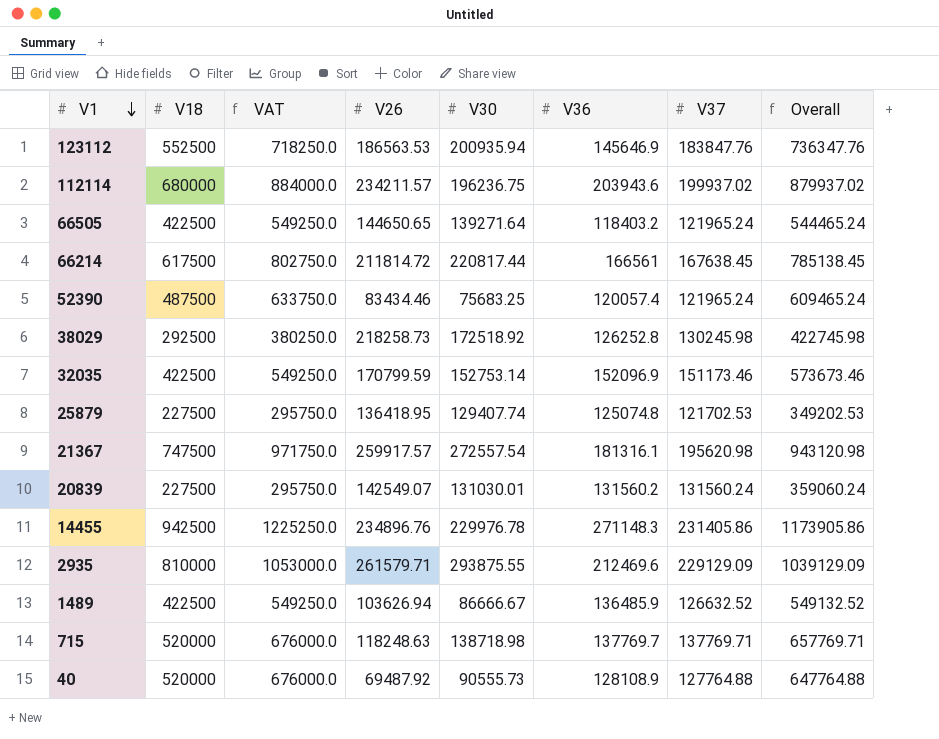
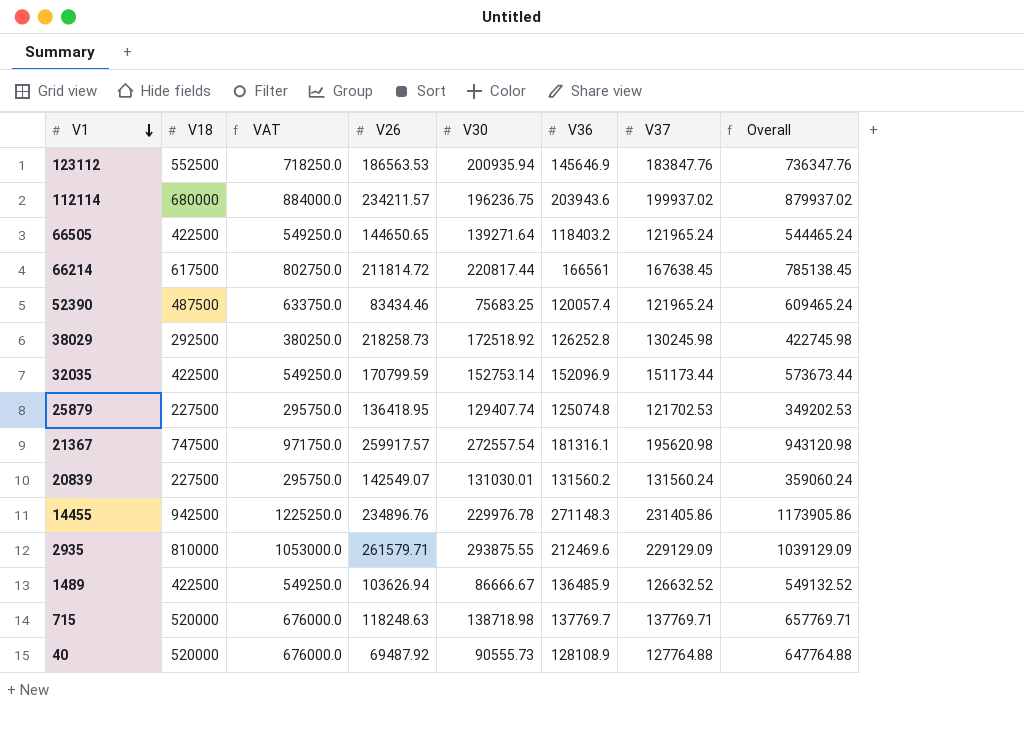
32035 | V37: 151173.46 -> 151173.44
32035 | Overall: 573673.46 -> 573673.44

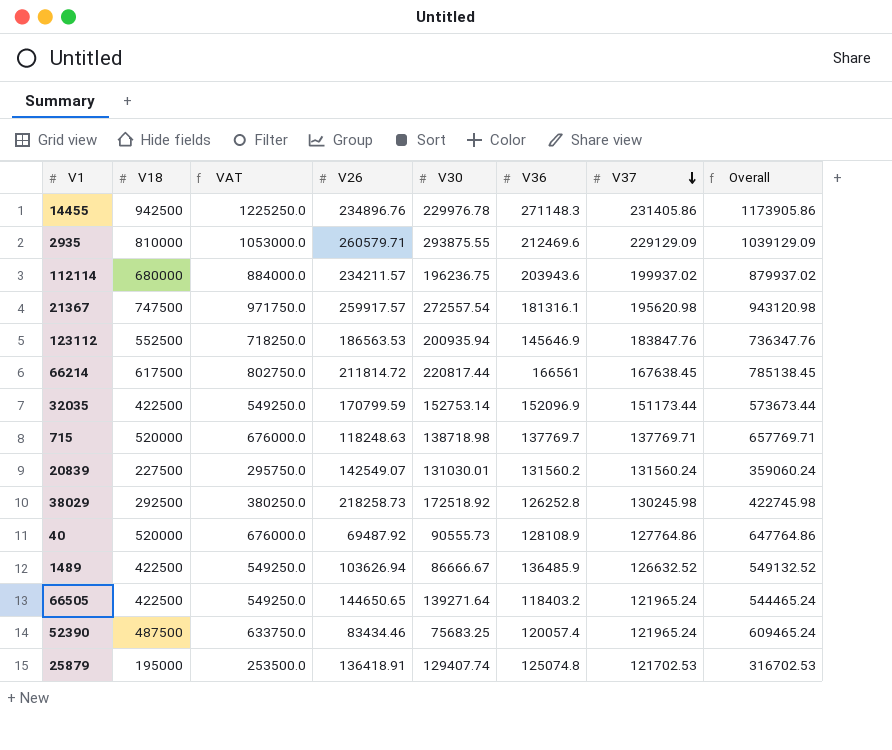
row order: V1 descending -> V37 descending
2935 | V26: 261579.71 -> 260579.71
40 | V37: 127764.88 -> 127764.86
40 | Overall: 647764.88 -> 647764.86
25879 | V18: 227500 -> 195000
25879 | VAT: 295750.0 -> 253500.0
25879 | V26: 136418.95 -> 136418.91
25879 | Overall: 349202.53 -> 316702.53

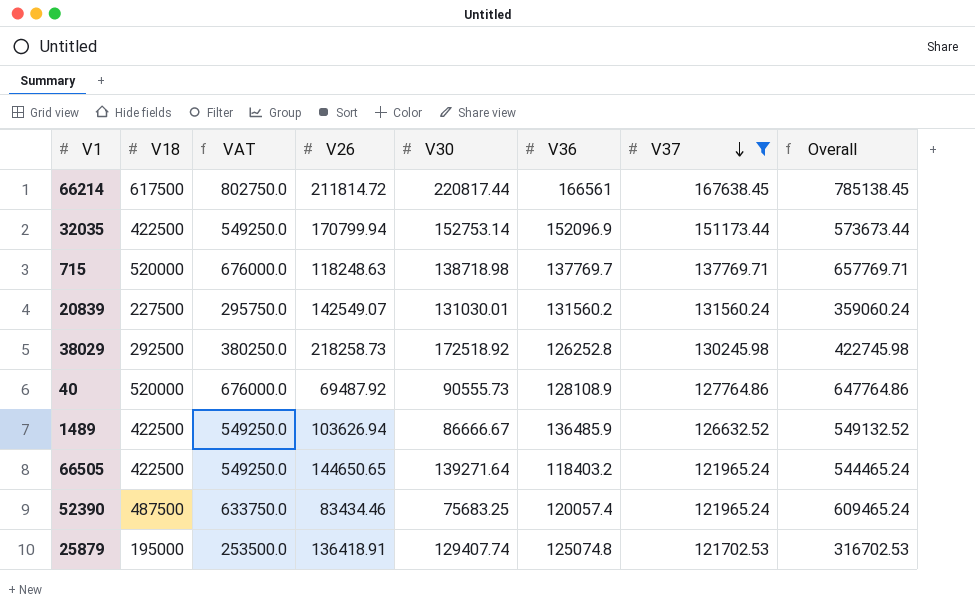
filter: none -> V37 <= 167638.45
32035 | V26: 170799.59 -> 170799.94

